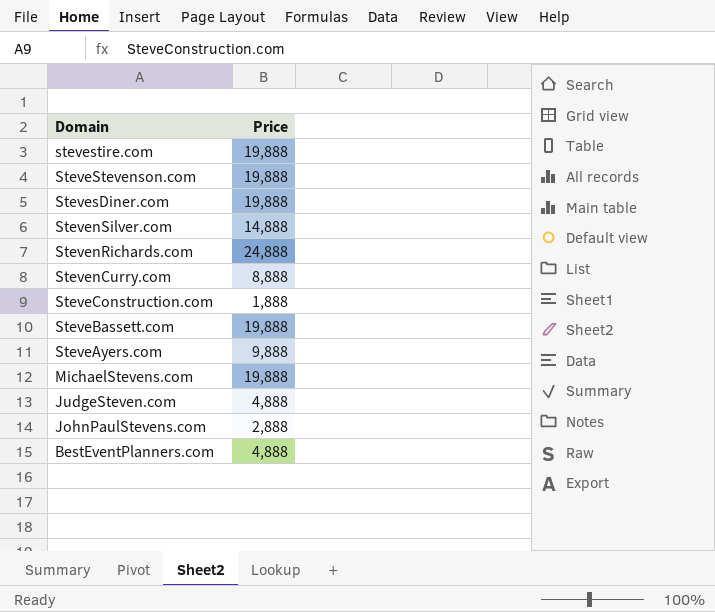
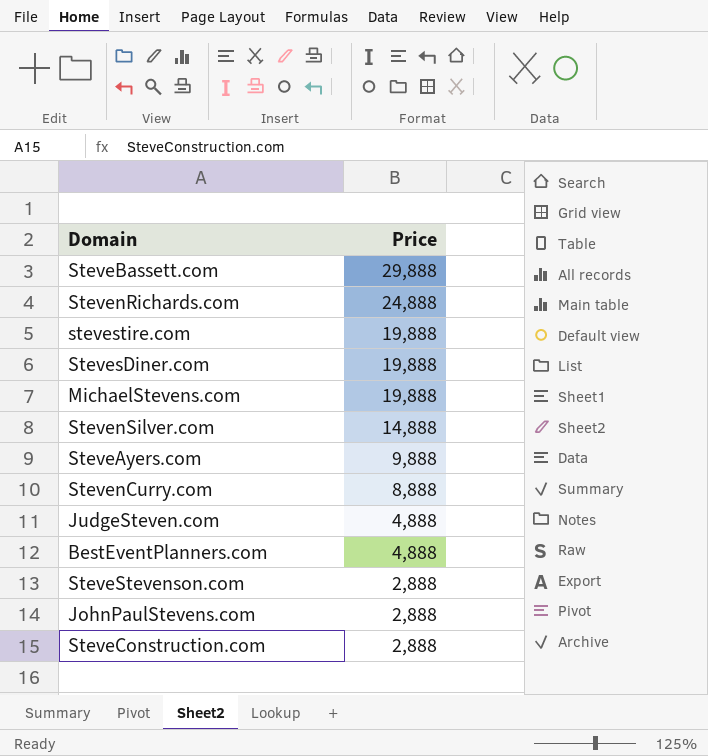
row order: Domain descending -> Price descending
SteveBassett.com | Price: 19,888 -> 29,888
SteveStevenson.com | Price: 19,888 -> 2,888
SteveConstruction.com | Price: 1,888 -> 2,888

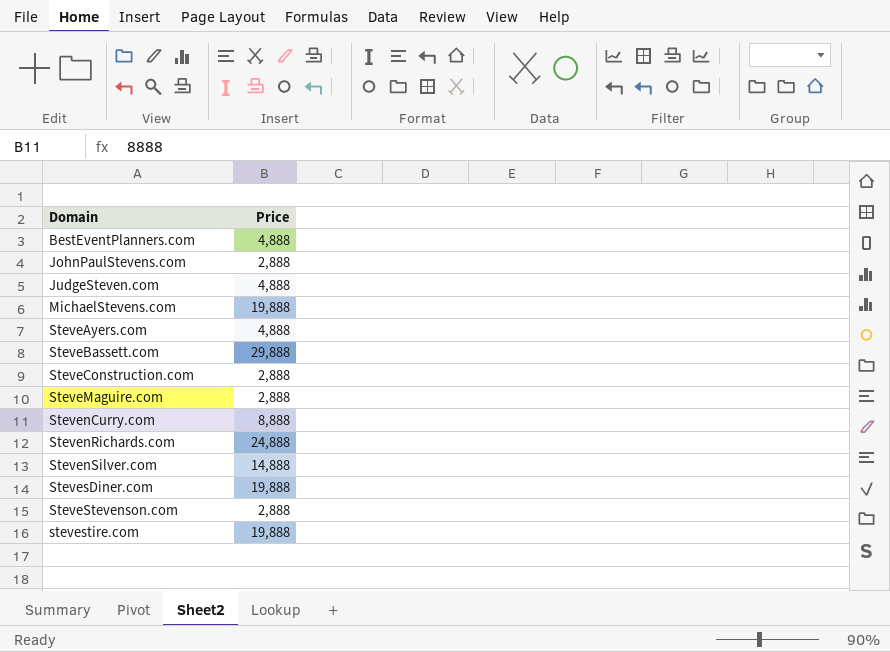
row order: Price descending -> Domain ascending
SteveAyers.com | Price: 9,888 -> 4,888
row SteveMaguire.com: none -> 2,888

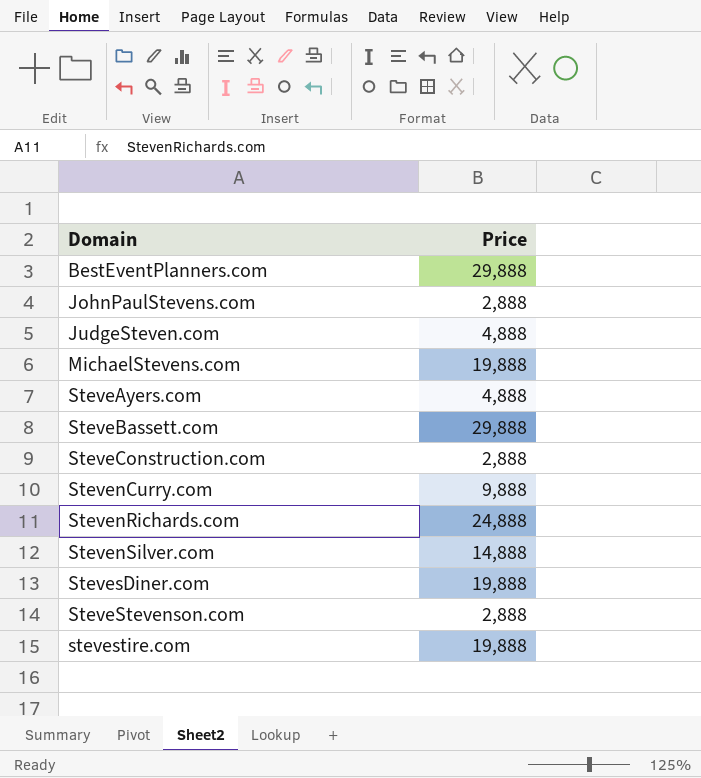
row SteveMaguire.com: 2,888 -> none
BestEventPlanners.com | Price: 4,888 -> 29,888
StevenCurry.com | Price: 8,888 -> 9,888

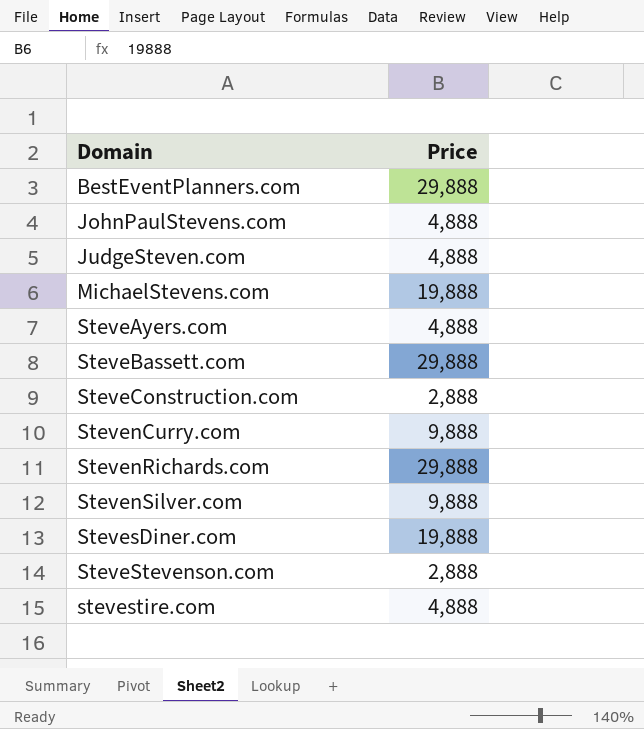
JohnPaulStevens.com | Price: 2,888 -> 4,888
StevenRichards.com | Price: 24,888 -> 29,888
StevenSilver.com | Price: 14,888 -> 9,888
stevestire.com | Price: 19,888 -> 4,888

